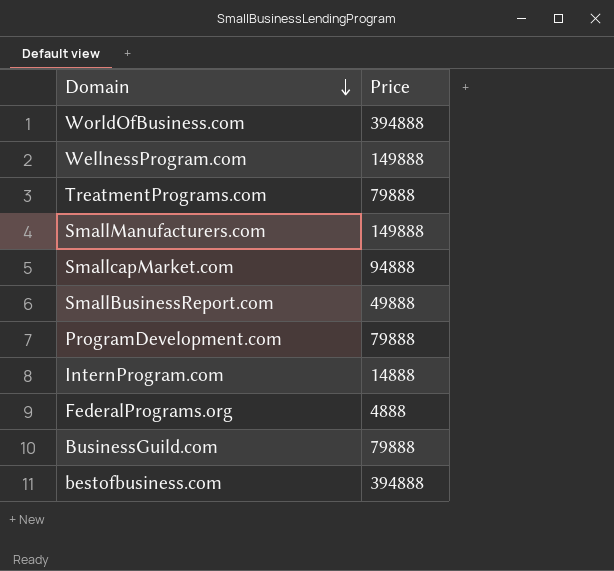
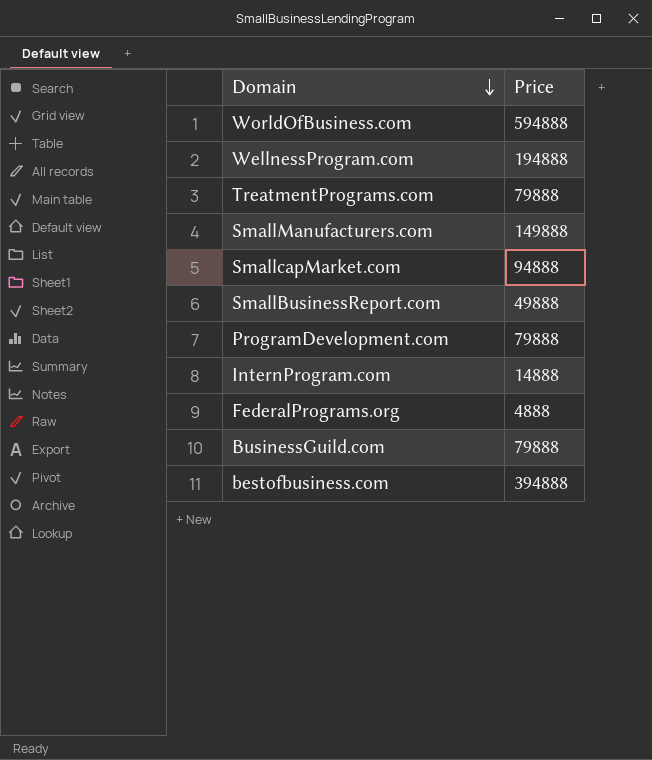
WorldOfBusiness.com | Price: 394888 -> 594888
WellnessProgram.com | Price: 149888 -> 194888

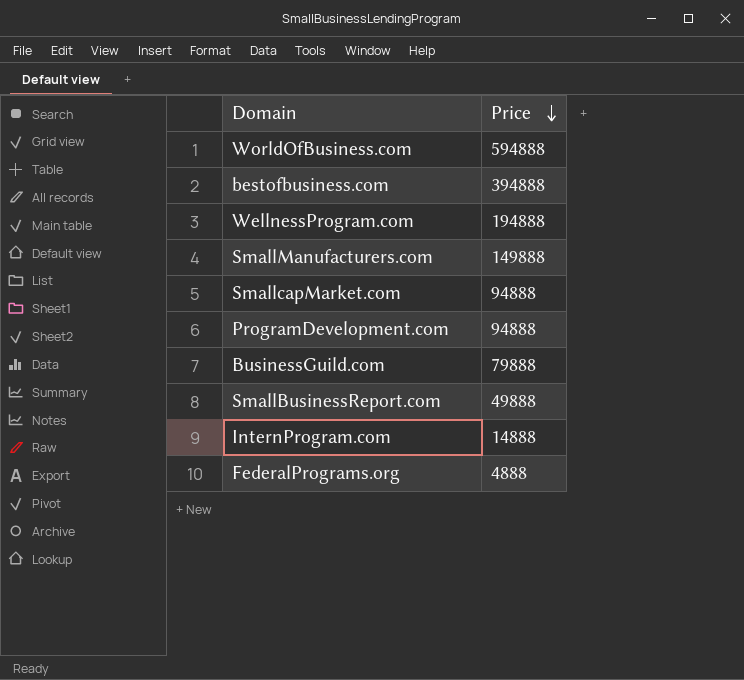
row order: Domain descending -> Price descending
row TreatmentPrograms.com: 79888 -> none
ProgramDevelopment.com | Price: 79888 -> 94888

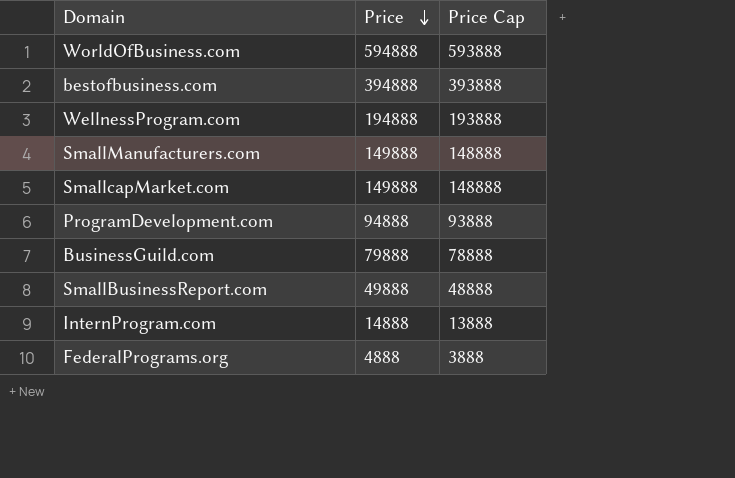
column Price Cap | formula: none -> [Price] - 1000
SmallcapMarket.com | Price: 94888 -> 149888

